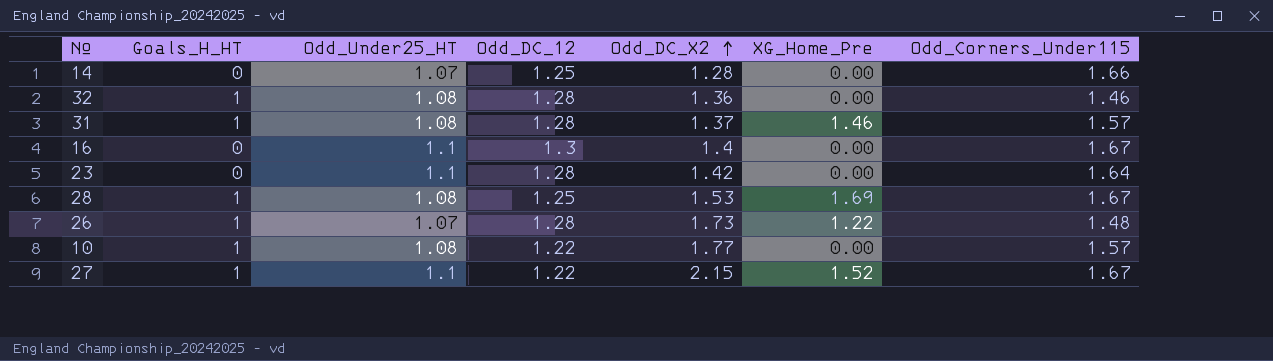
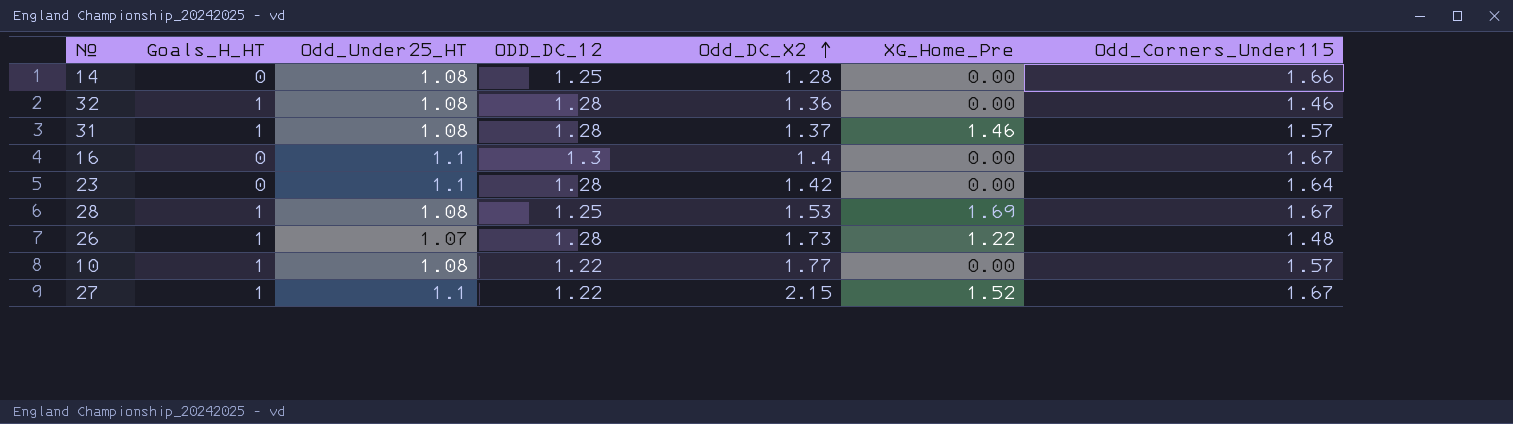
column name: Odd_DC_12 -> ODD_DC_12
14 | Odd_Under25_HT: 1.07 -> 1.08

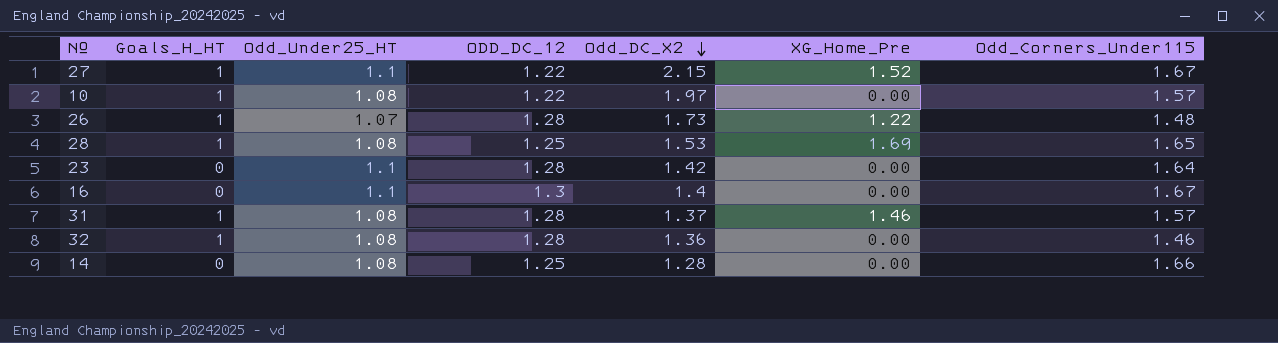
row order: Odd_DC_X2 ascending -> Odd_DC_X2 descending
10 | Odd_DC_X2: 1.77 -> 1.97
28 | Odd_Corners_Under115: 1.67 -> 1.65

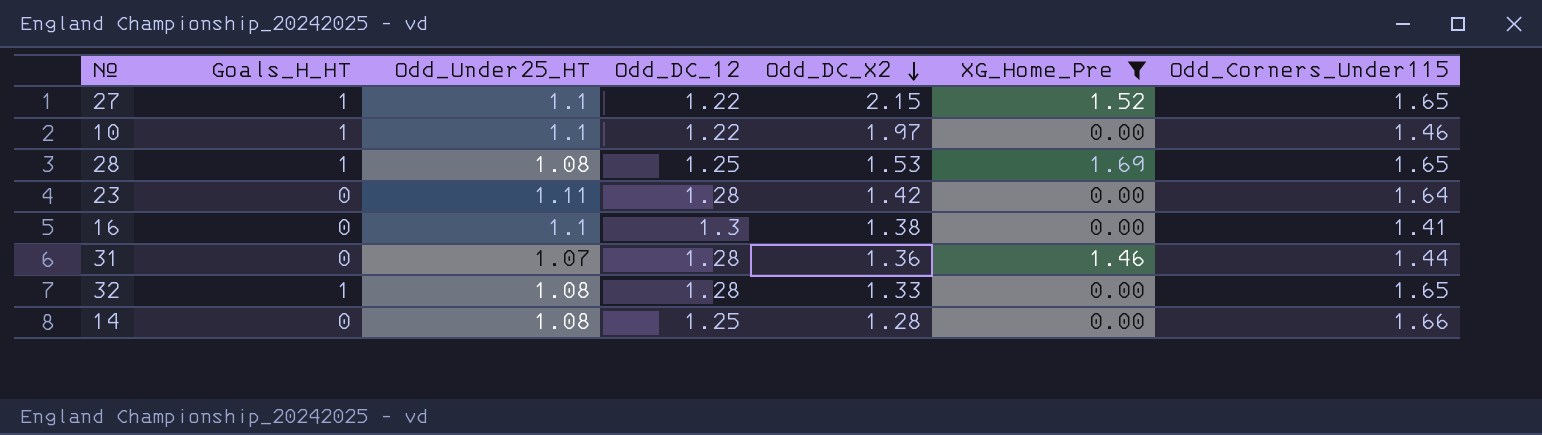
filter: none -> XG_Home_Pre != 1.22
column name: ODD_DC_12 -> Odd_DC_12
27 | Odd_Corners_Under115: 1.67 -> 1.65
10 | Odd_Under25_HT: 1.08 -> 1.1
10 | Odd_Corners_Under115: 1.57 -> 1.46
23 | Odd_Under25_HT: 1.1 -> 1.11
16 | Odd_DC_X2: 1.4 -> 1.38
16 | Odd_Corners_Under115: 1.67 -> 1.41
31 | Goals_H_HT: 1 -> 0
31 | Odd_Under25_HT: 1.08 -> 1.07
31 | Odd_DC_X2: 1.37 -> 1.36
31 | Odd_Corners_Under115: 1.57 -> 1.44
32 | Odd_DC_X2: 1.36 -> 1.33
32 | Odd_Corners_Under115: 1.46 -> 1.65

